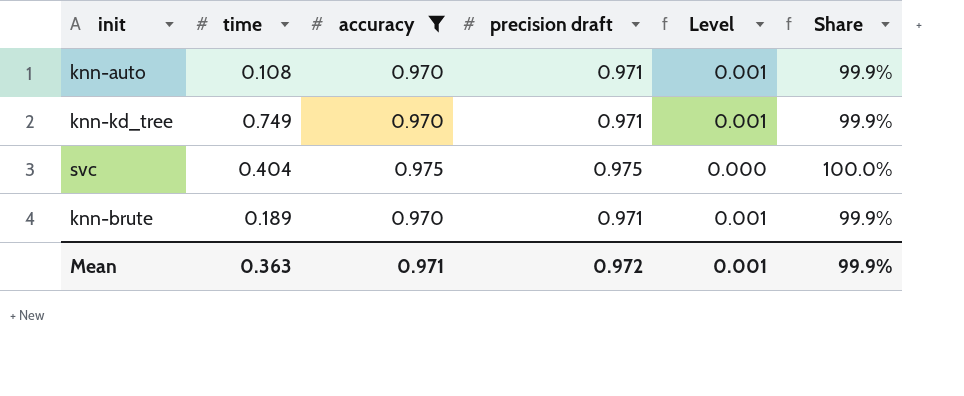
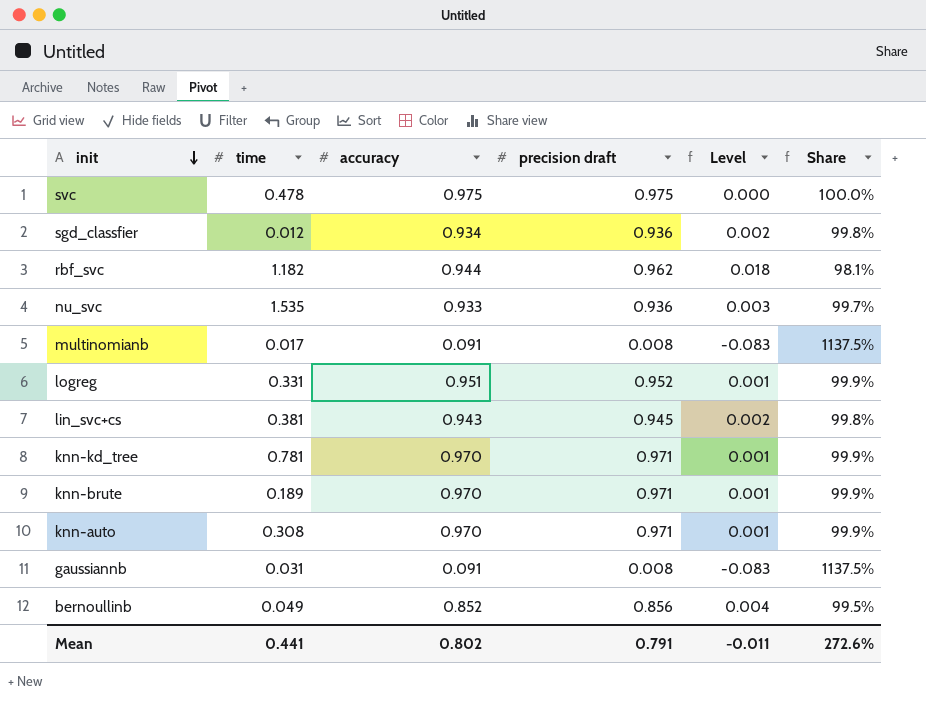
filter: accuracy >= 0.970 -> none
row order: none -> init descending
svc | time: 0.404 -> 0.478
knn-kd_tree | time: 0.749 -> 0.781
knn-auto | time: 0.108 -> 0.308
Mean | time: 0.363 -> 0.441
Mean | accuracy: 0.971 -> 0.802
Mean | precision draft: 0.972 -> 0.791
Mean | Level: 0.001 -> -0.011
Mean | Share: 99.9% -> 272.6%

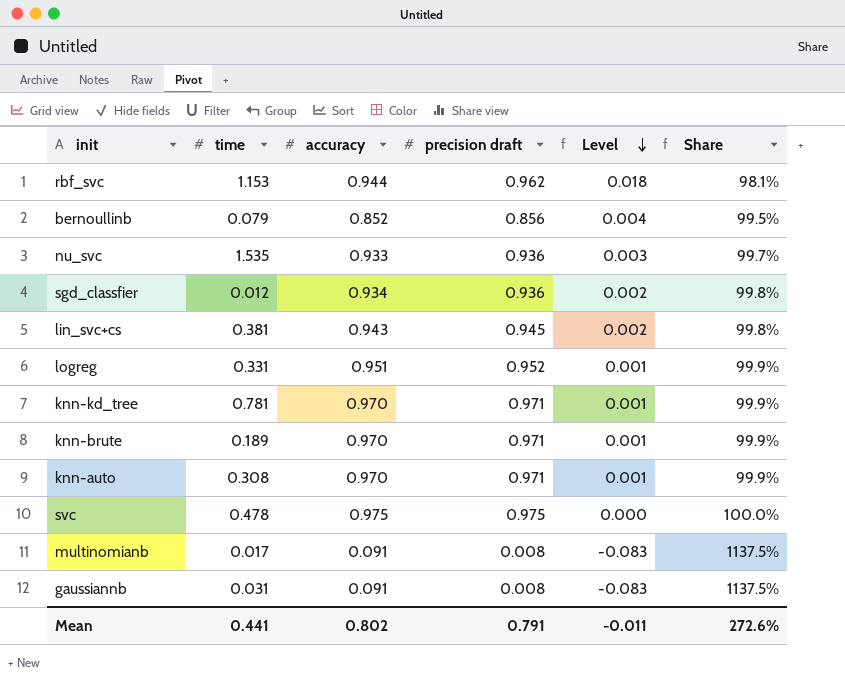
row order: init descending -> Level descending
rbf_svc | time: 1.182 -> 1.153
bernoullinb | time: 0.049 -> 0.079

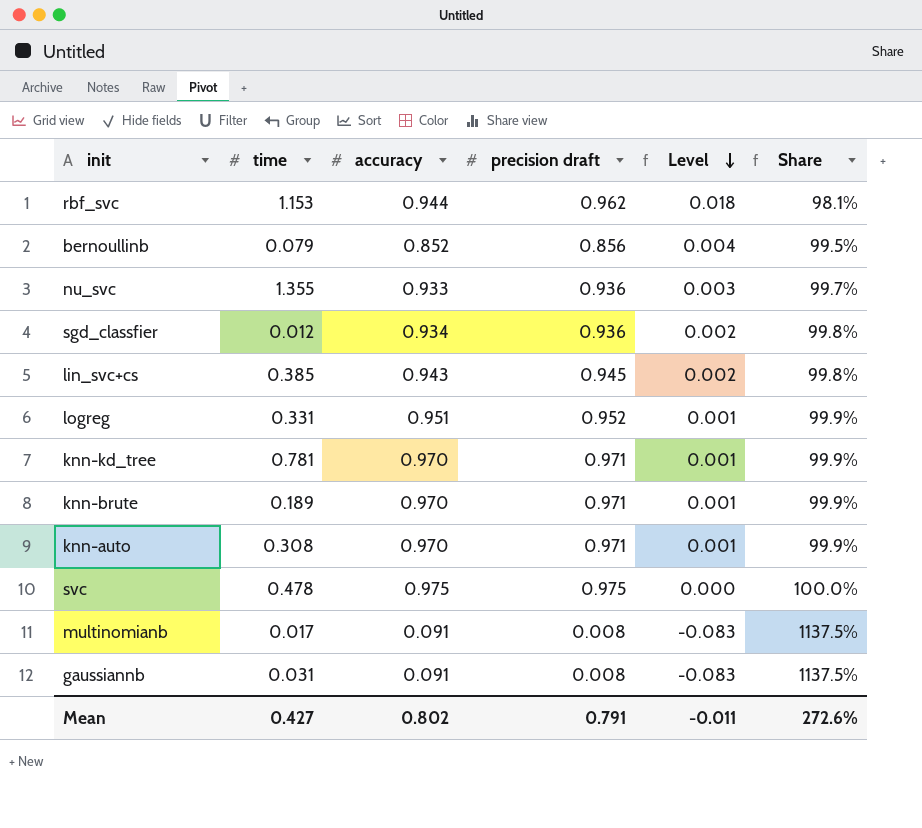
nu_svc | time: 1.535 -> 1.355
lin_svc+cs | time: 0.381 -> 0.385
Mean | time: 0.441 -> 0.427

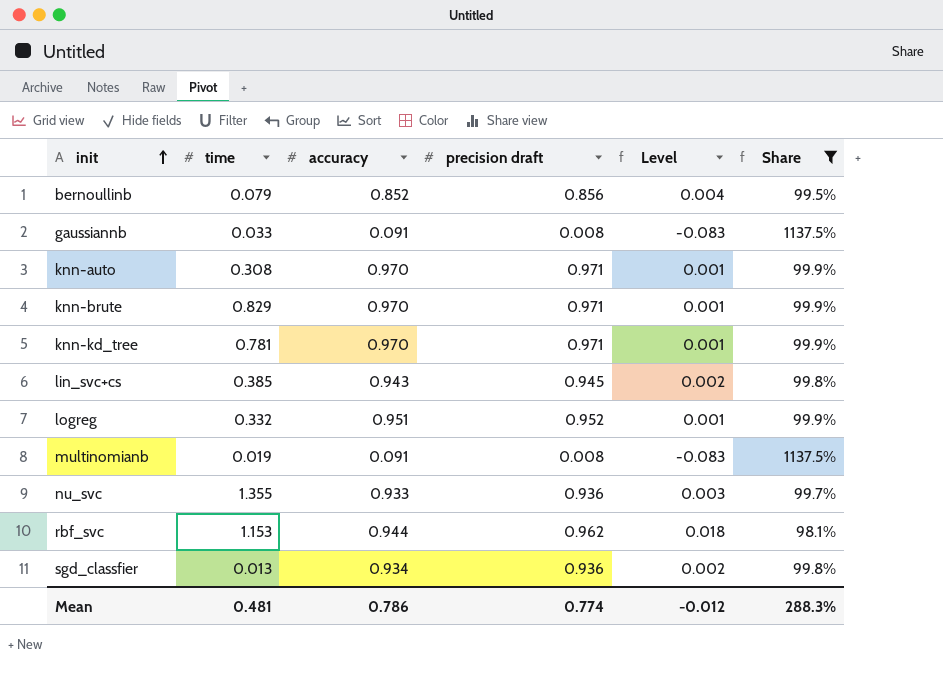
filter: none -> Share != 100.0%
row order: Level descending -> init ascending
gaussiannb | time: 0.031 -> 0.033
knn-brute | time: 0.189 -> 0.829
logreg | time: 0.331 -> 0.332
multinomianb | time: 0.017 -> 0.019
sgd_classfier | time: 0.012 -> 0.013
Mean | time: 0.427 -> 0.481
Mean | accuracy: 0.802 -> 0.786
Mean | precision draft: 0.791 -> 0.774
Mean | Level: -0.011 -> -0.012
Mean | Share: 272.6% -> 288.3%

